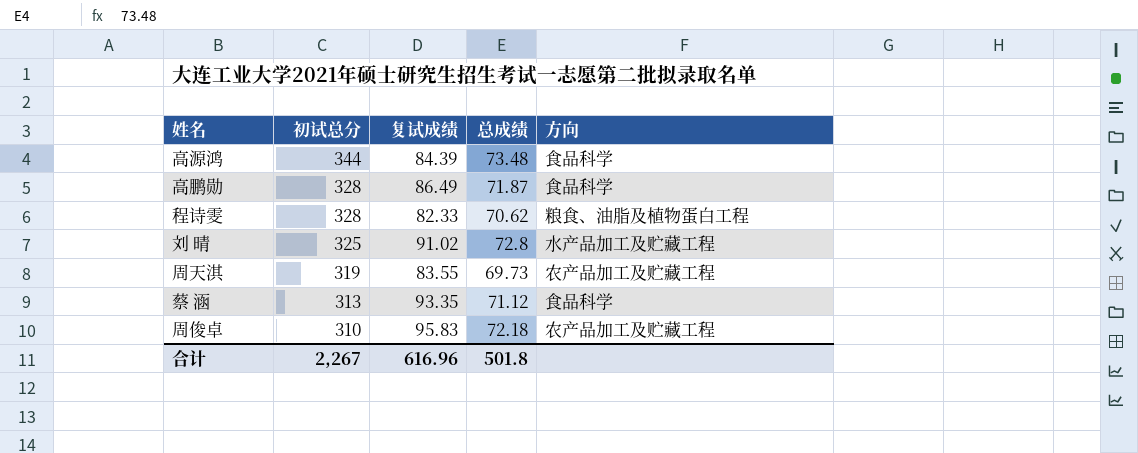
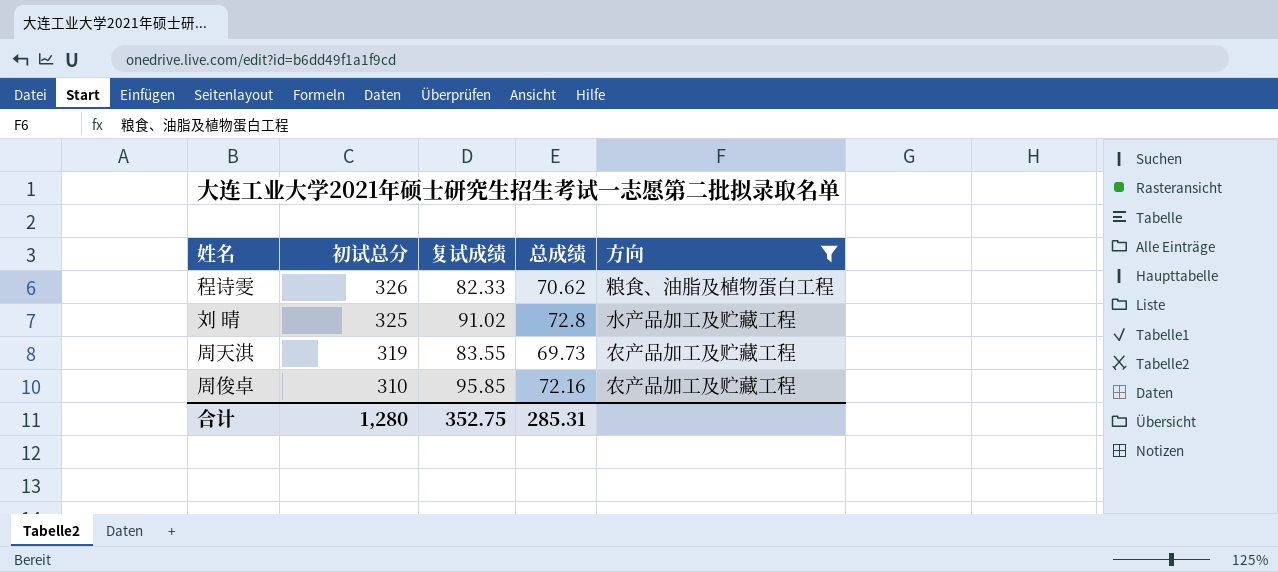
filter: none -> 方向 != 食品科学
程诗雯 | 初试总分: 328 -> 326
周俊卓 | 复试成绩: 95.83 -> 95.85
周俊卓 | 总成绩: 72.18 -> 72.16
合计 | 初试总分: 2,267 -> 1,280
合计 | 复试成绩: 616.96 -> 352.75
合计 | 总成绩: 501.8 -> 285.31

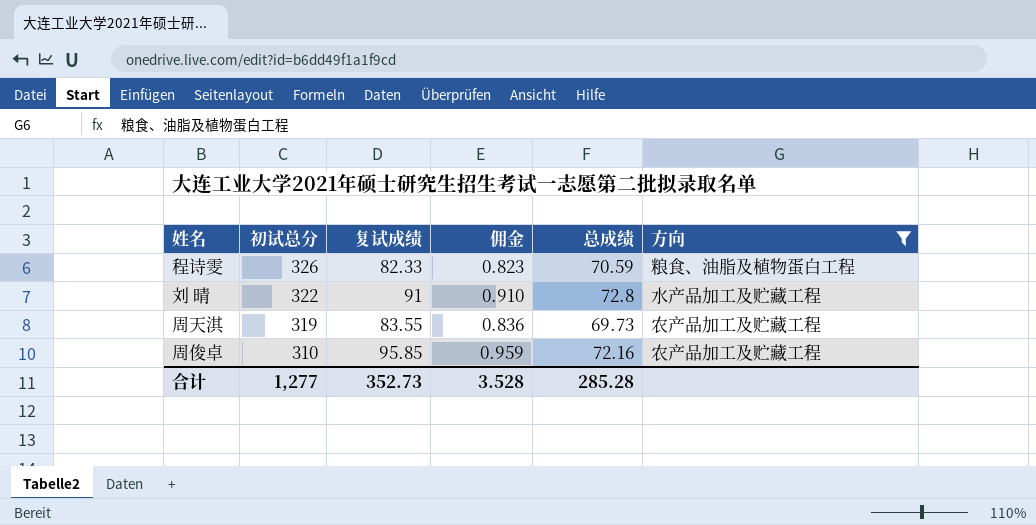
column 佣金 | formula: none -> [复试成绩] * 0.01
程诗雯 | 总成绩: 70.62 -> 70.59
刘 晴 | 初试总分: 325 -> 322
刘 晴 | 复试成绩: 91.02 -> 91
合计 | 初试总分: 1,280 -> 1,277
合计 | 复试成绩: 352.75 -> 352.73
合计 | 总成绩: 285.31 -> 285.28

